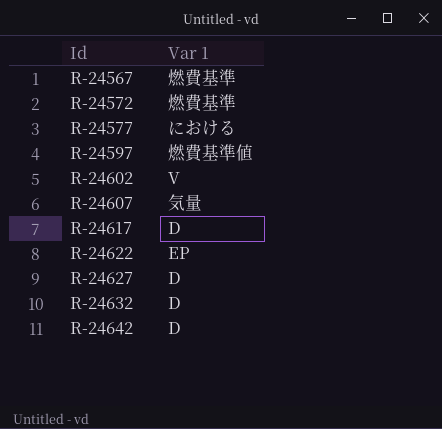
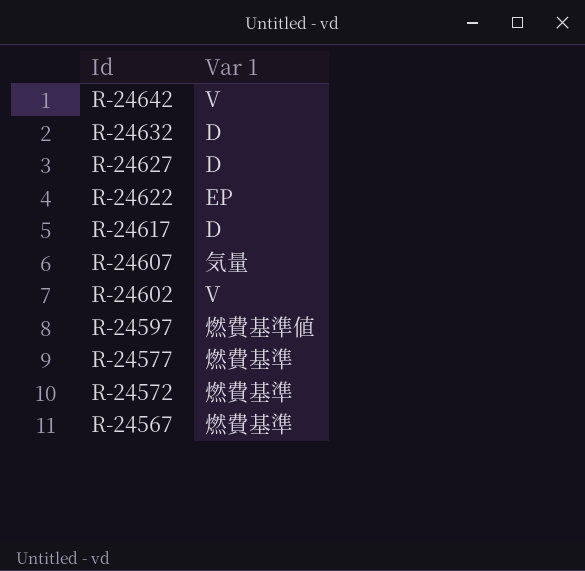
row order: Id ascending -> Id descending
R-24642 | Var 1: D -> V
R-24577 | Var 1: における -> 燃費基準

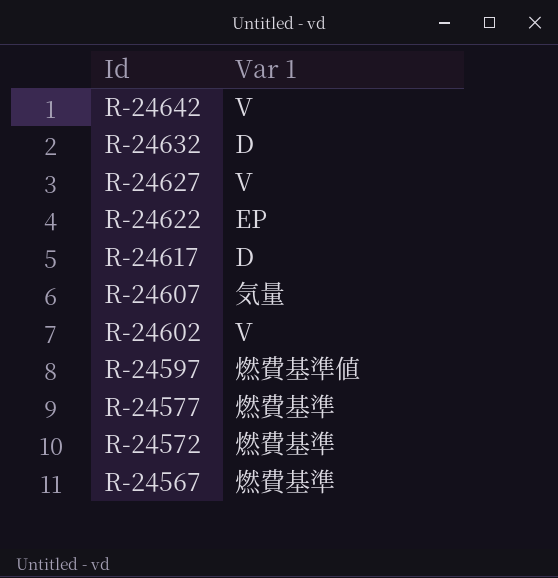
R-24627 | Var 1: D -> V

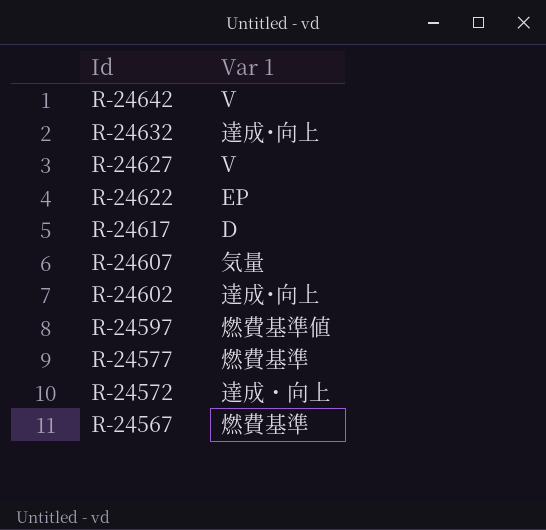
R-24632 | Var 1: D -> 達成･向上
R-24602 | Var 1: V -> 達成･向上
R-24572 | Var 1: 燃費基準 -> 達成・向上

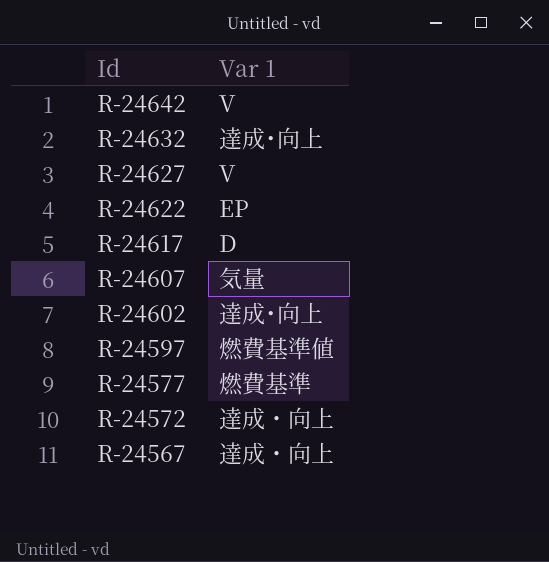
R-24567 | Var 1: 燃費基準 -> 達成・向上

